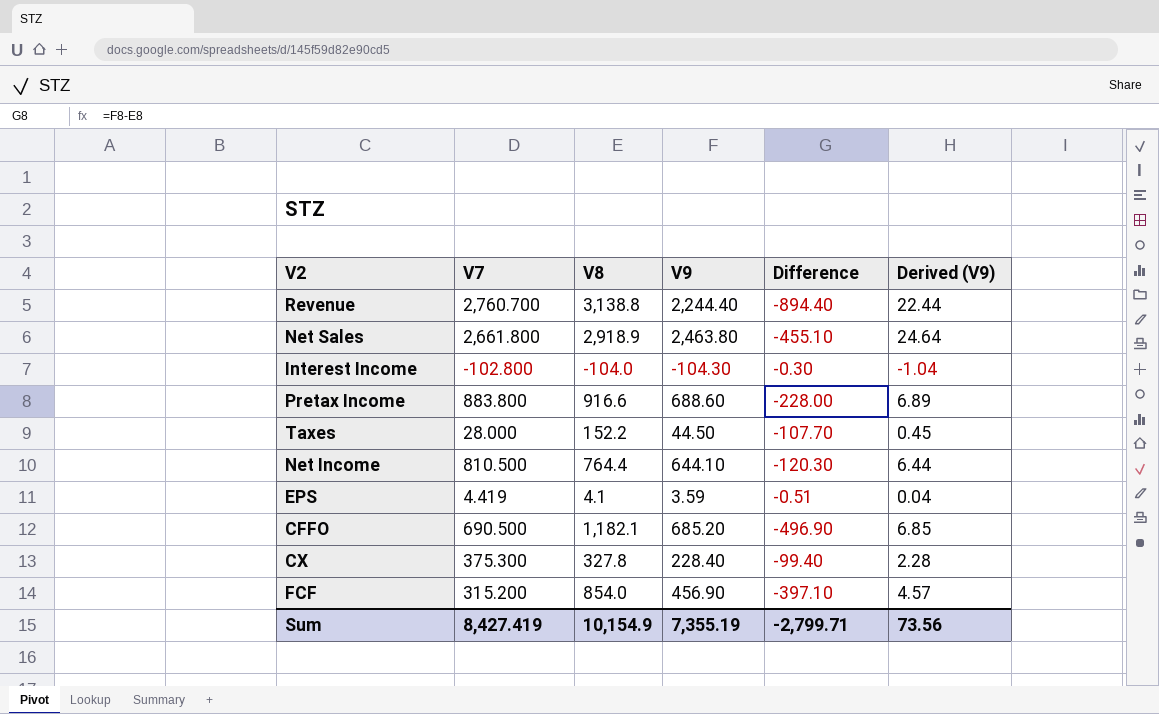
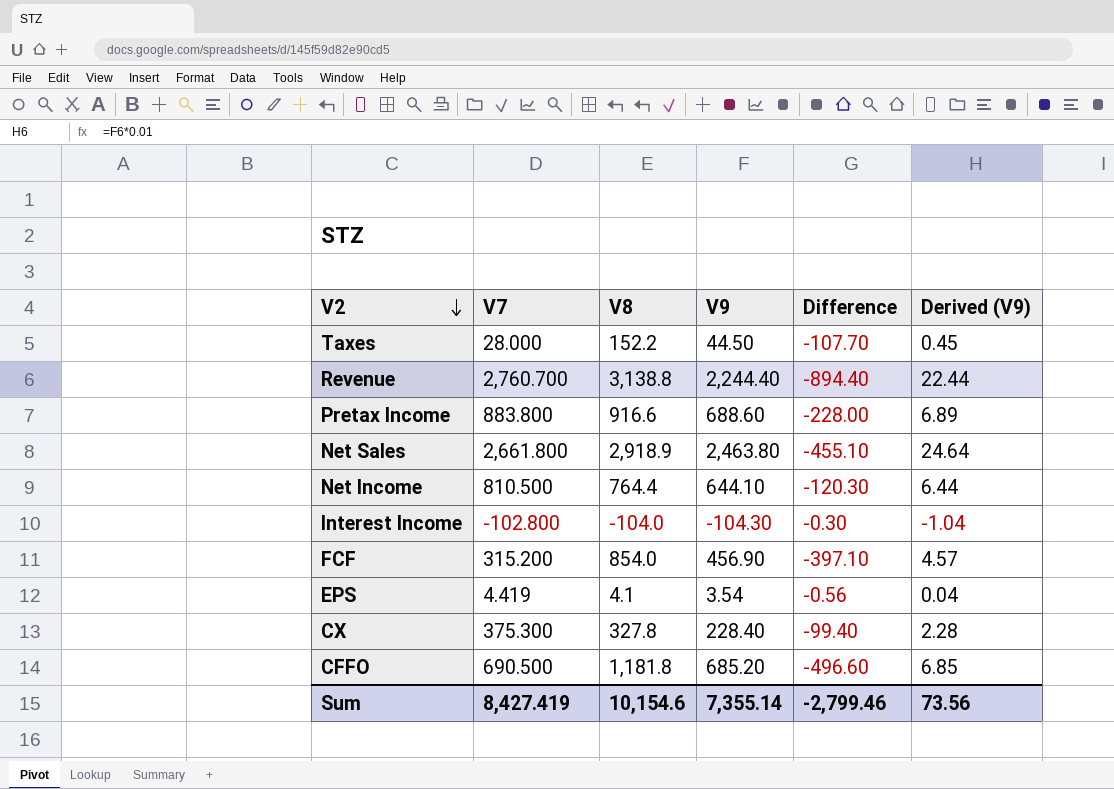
row order: none -> V2 descending
EPS | V9: 3.59 -> 3.54
EPS | Difference: -0.51 -> -0.56
CFFO | V8: 1,182.1 -> 1,181.8
CFFO | Difference: -496.90 -> -496.60
Sum | V8: 10,154.9 -> 10,154.6
Sum | V9: 7,355.19 -> 7,355.14
Sum | Difference: -2,799.71 -> -2,799.46

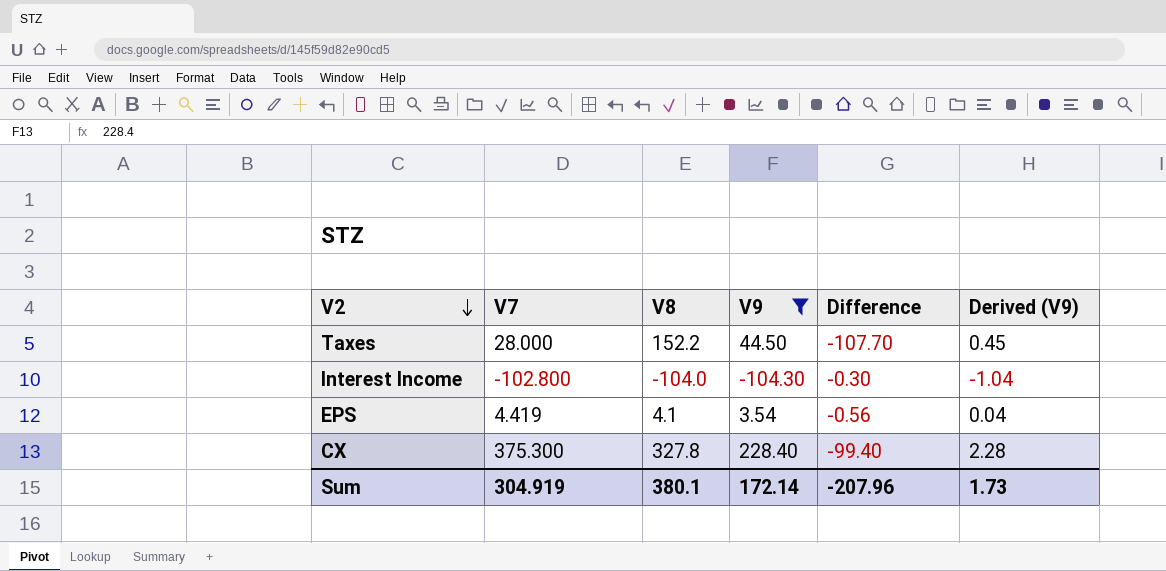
filter: none -> V9 <= 228.40
Sum | V7: 8,427.419 -> 304.919
Sum | V8: 10,154.6 -> 380.1
Sum | V9: 7,355.14 -> 172.14
Sum | Difference: -2,799.46 -> -207.96
Sum | Derived (V9): 73.56 -> 1.73

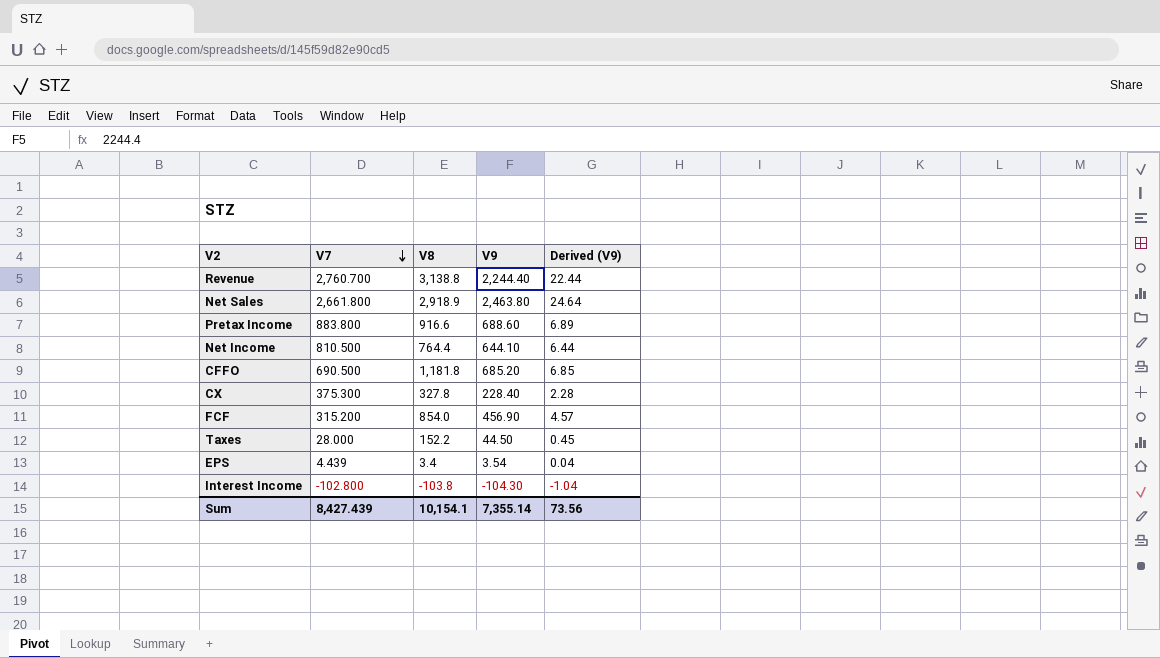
filter: V9 <= 228.40 -> none
row order: V2 descending -> V7 descending
column Difference | formula: [V9] - [V8] -> none
EPS | V7: 4.419 -> 4.439
EPS | V8: 4.1 -> 3.4
Interest Income | V8: -104.0 -> -103.8
Sum | V7: 304.919 -> 8,427.439
Sum | V8: 380.1 -> 10,154.1
Sum | V9: 172.14 -> 7,355.14
Sum | Derived (V9): 1.73 -> 73.56

